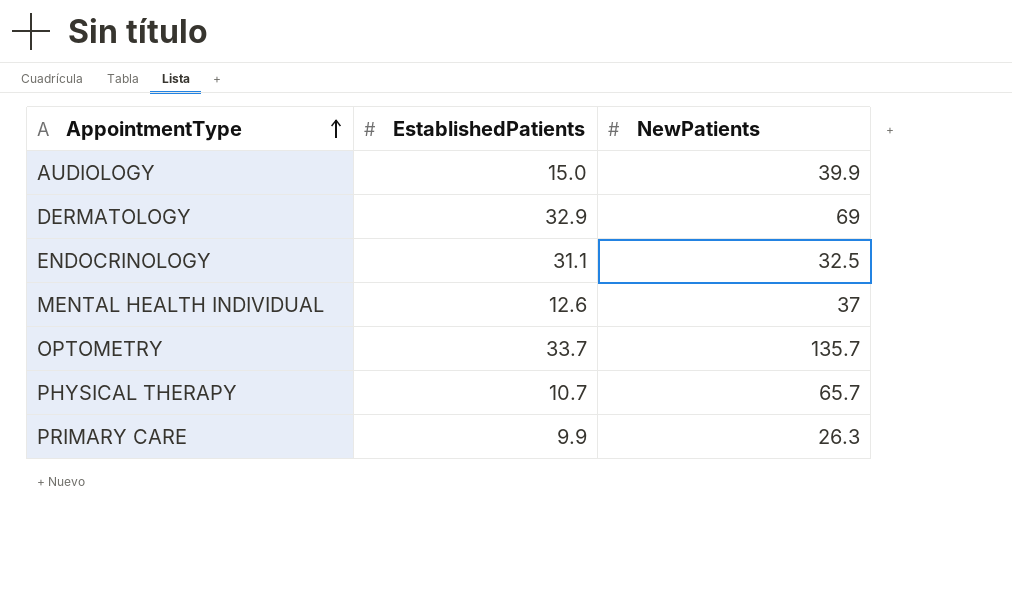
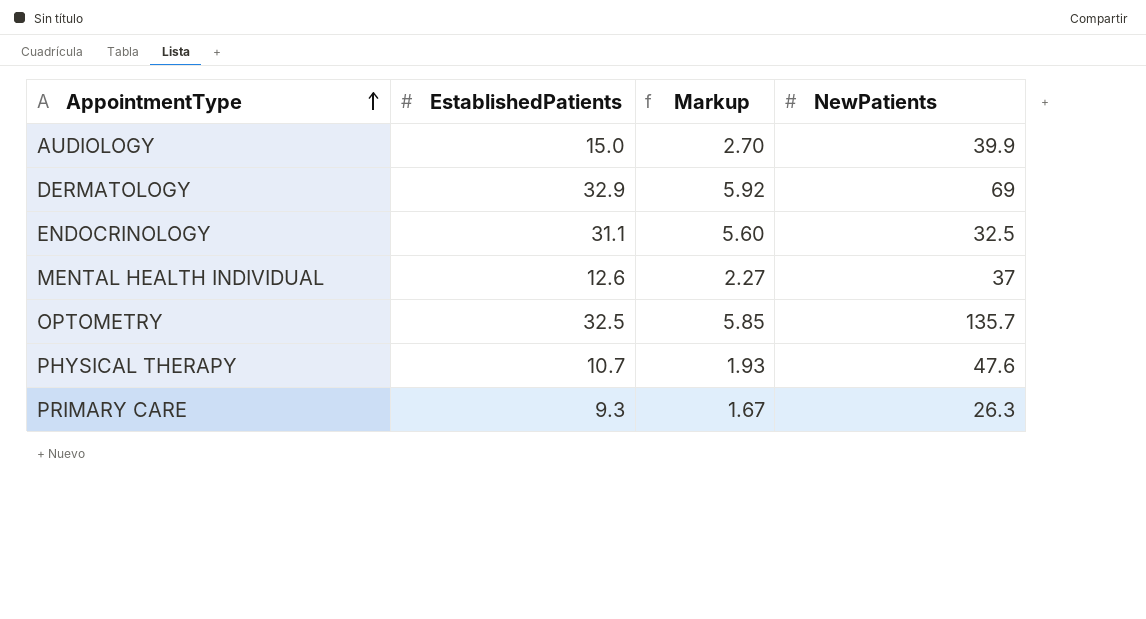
column Markup | formula: none -> [EstablishedPatients] * 0.18
OPTOMETRY | EstablishedPatients: 33.7 -> 32.5
PHYSICAL THERAPY | NewPatients: 65.7 -> 47.6
PRIMARY CARE | EstablishedPatients: 9.9 -> 9.3

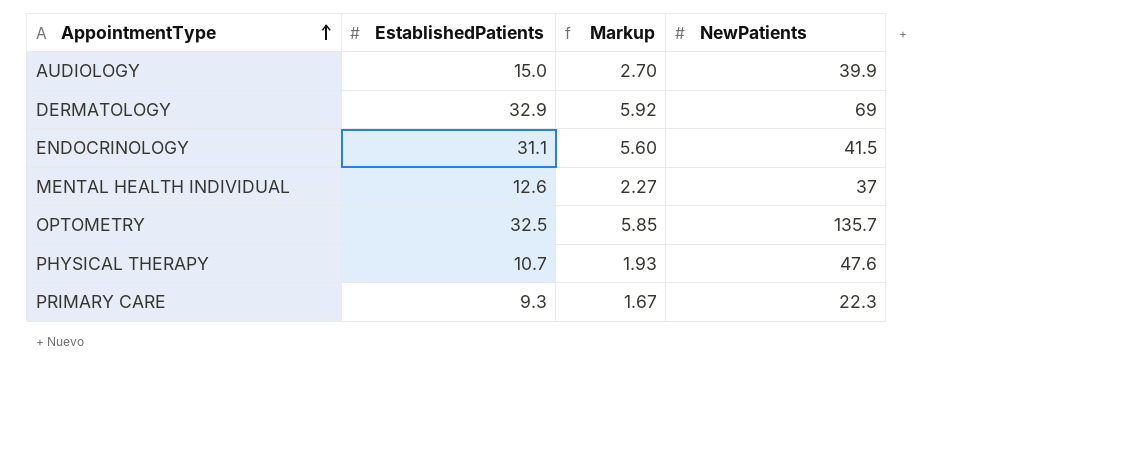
ENDOCRINOLOGY | NewPatients: 32.5 -> 41.5
PRIMARY CARE | NewPatients: 26.3 -> 22.3

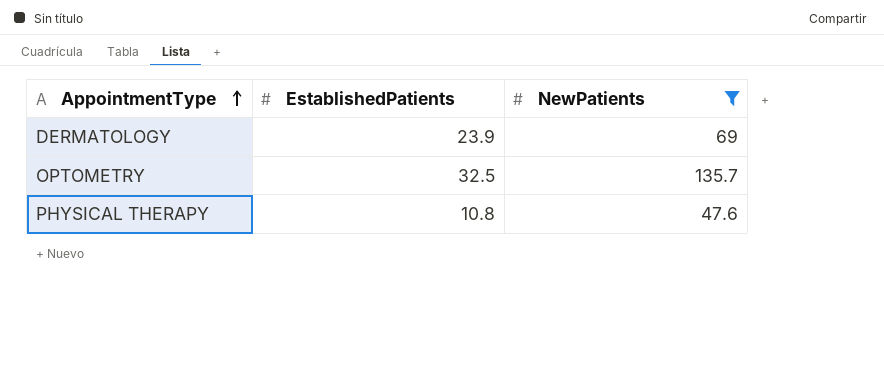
filter: none -> NewPatients >= 47.6
column Markup | formula: [EstablishedPatients] * 0.18 -> none
DERMATOLOGY | EstablishedPatients: 32.9 -> 23.9
PHYSICAL THERAPY | EstablishedPatients: 10.7 -> 10.8

